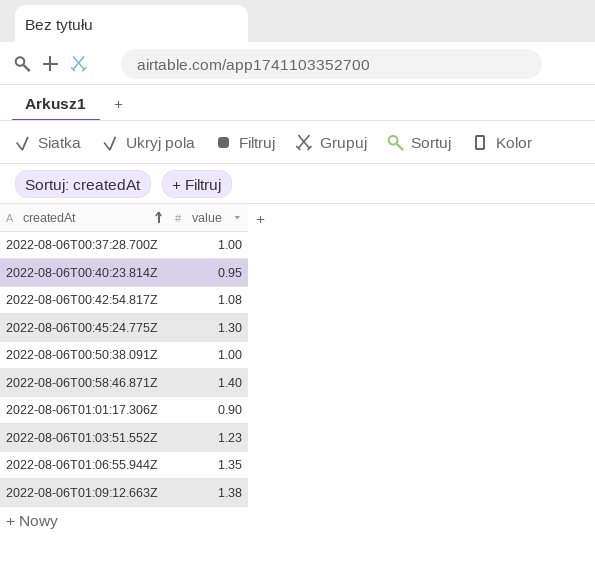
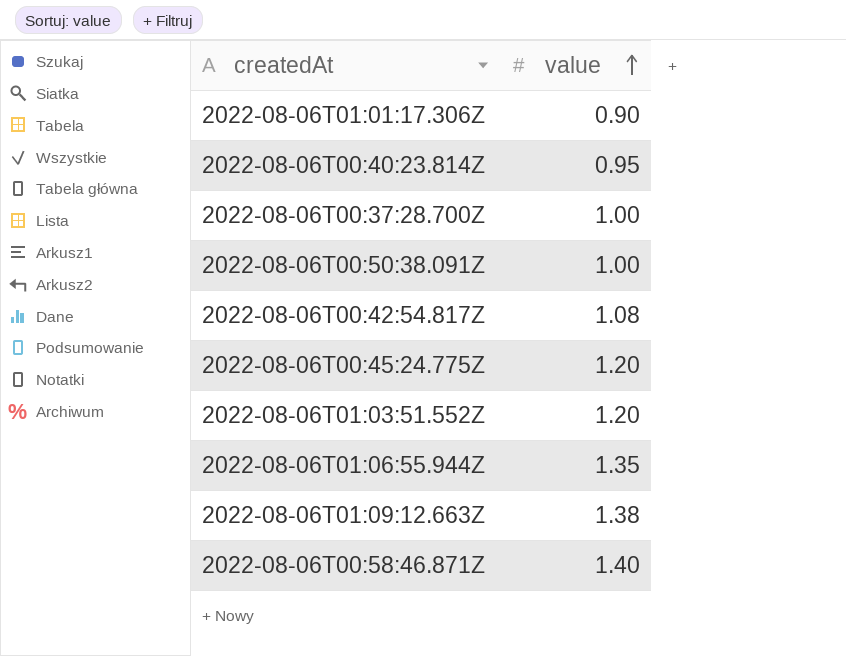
row order: createdAt ascending -> value ascending
2022-08-06T00:45:24.775Z | value: 1.30 -> 1.20
2022-08-06T01:03:51.552Z | value: 1.23 -> 1.20

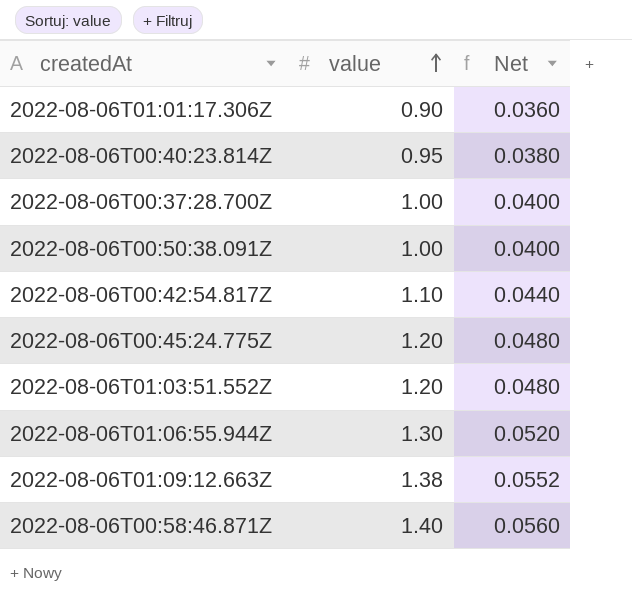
column Net | formula: none -> [value] * 0.04
2022-08-06T00:42:54.817Z | value: 1.08 -> 1.10
2022-08-06T01:06:55.944Z | value: 1.35 -> 1.30

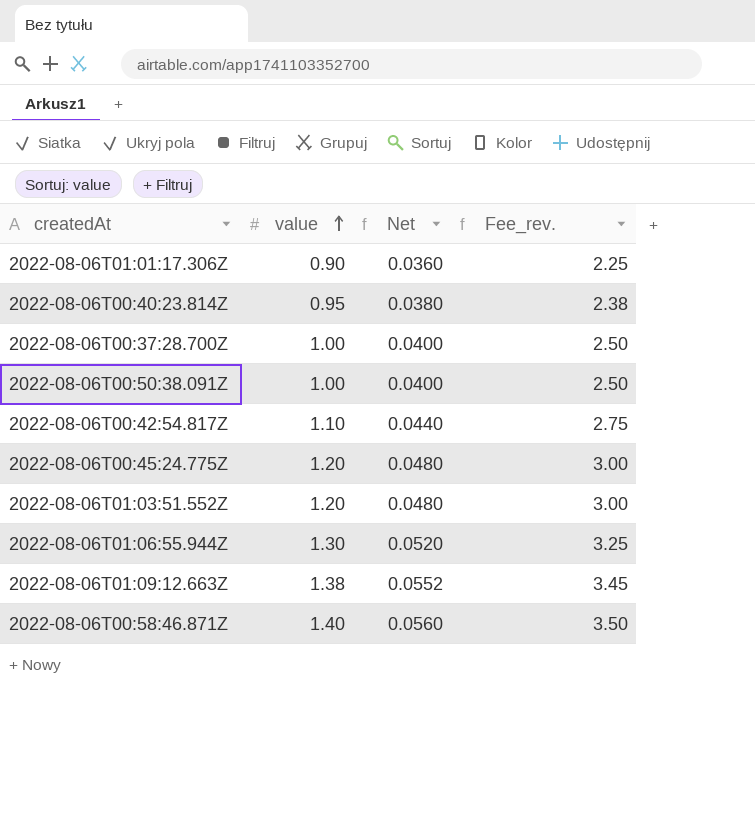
column Fee_rev. | formula: none -> [value] * 2.5

